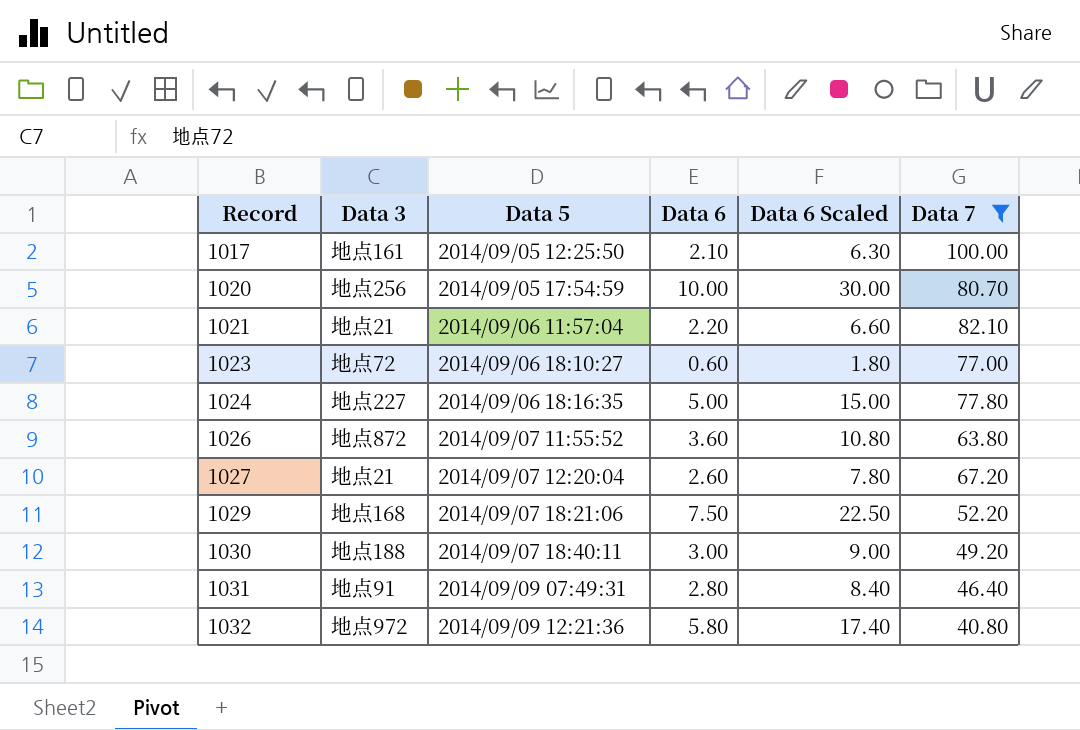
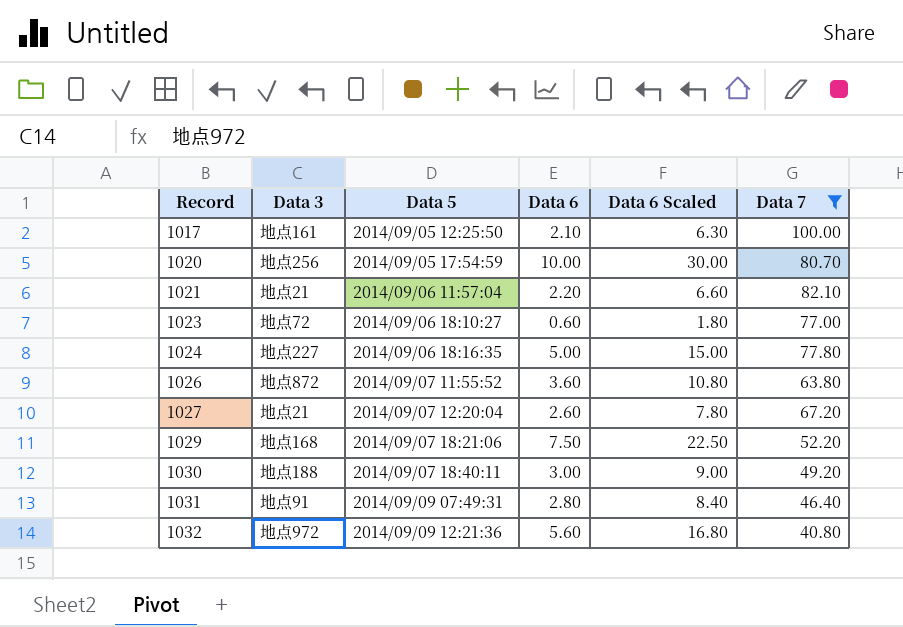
1032 | Data 6: 5.80 -> 5.60
1032 | Data 6 Scaled: 17.40 -> 16.80

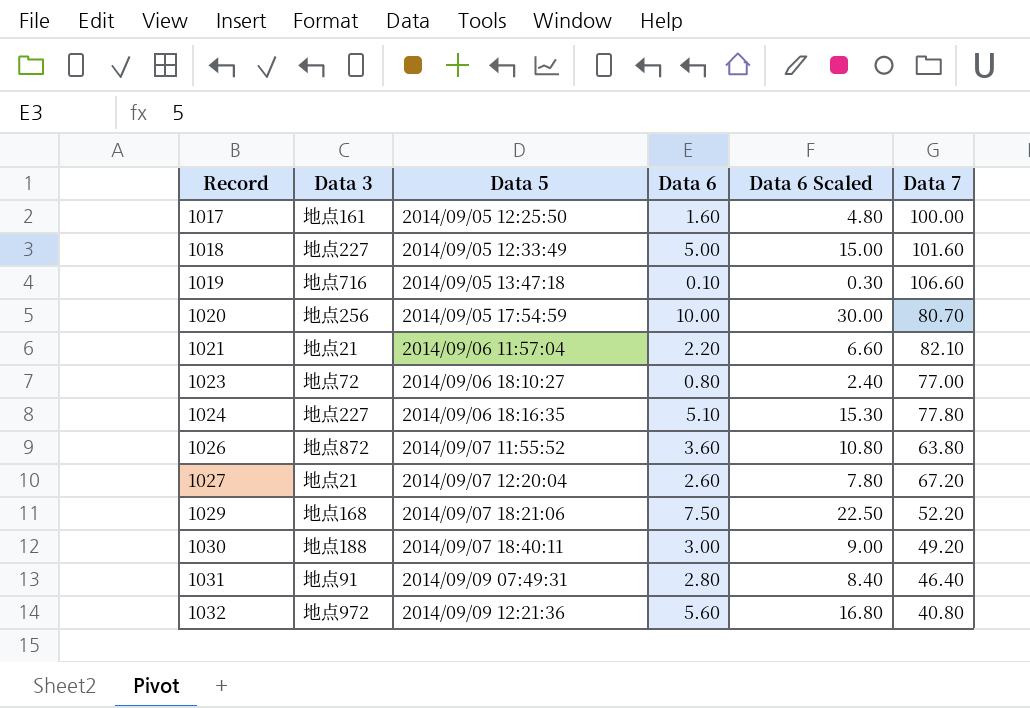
filter: Data 7 <= 100.00 -> none
1017 | Data 6: 2.10 -> 1.60
1017 | Data 6 Scaled: 6.30 -> 4.80
1023 | Data 6: 0.60 -> 0.80
1023 | Data 6 Scaled: 1.80 -> 2.40
1024 | Data 6: 5.00 -> 5.10
1024 | Data 6 Scaled: 15.00 -> 15.30

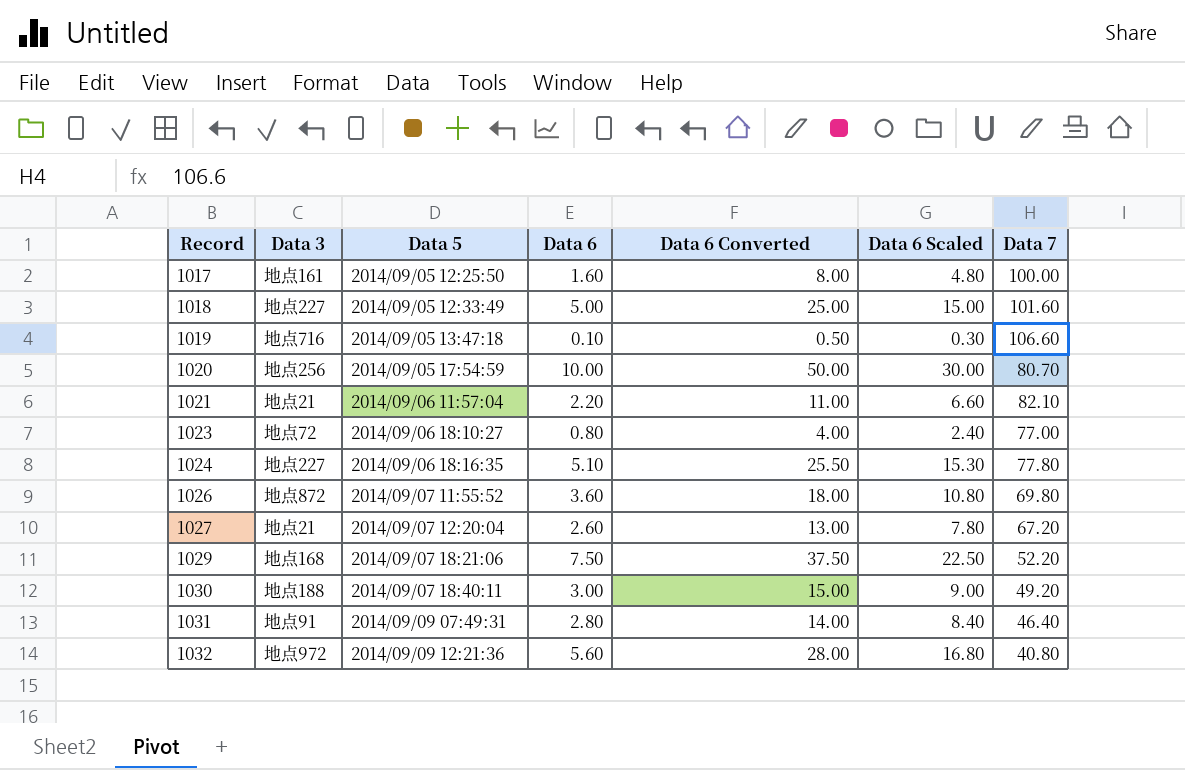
column Data 6 Converted | formula: none -> [Data 6] * 5
1026 | Data 7: 63.80 -> 69.80

